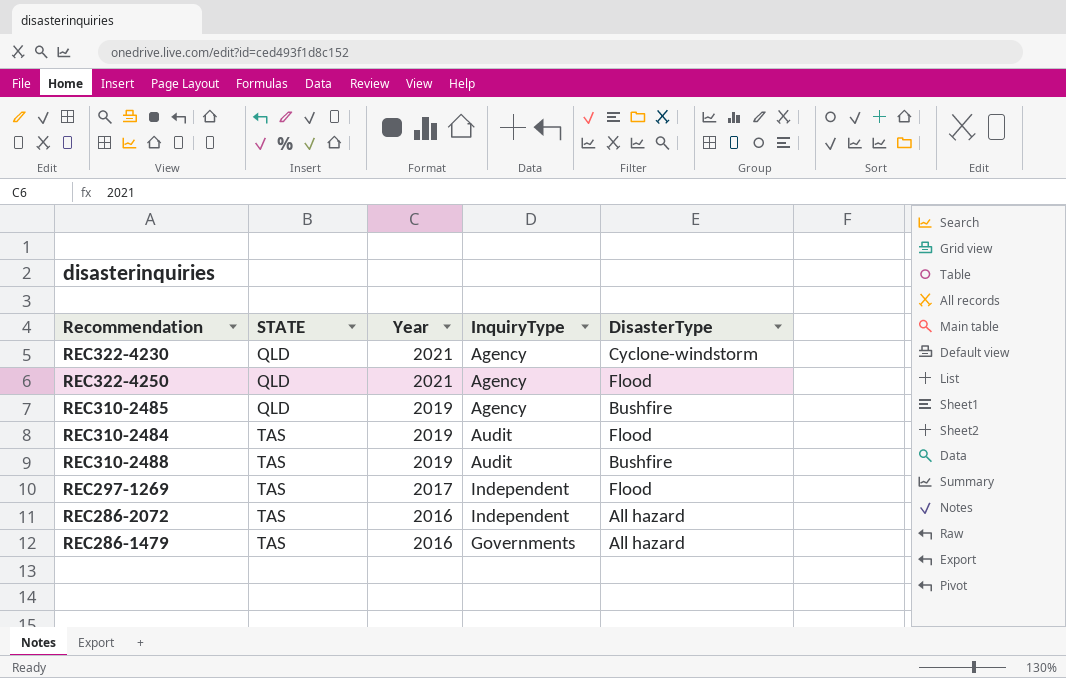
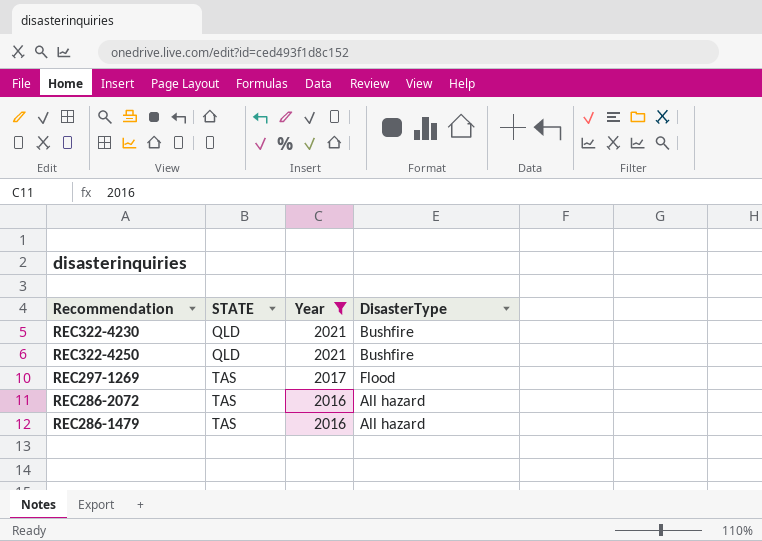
filter: none -> Year != 2019
column InquiryType | position: 4 -> none
REC322-4230 | DisasterType: Cyclone-windstorm -> Bushfire
REC322-4250 | DisasterType: Flood -> Bushfire

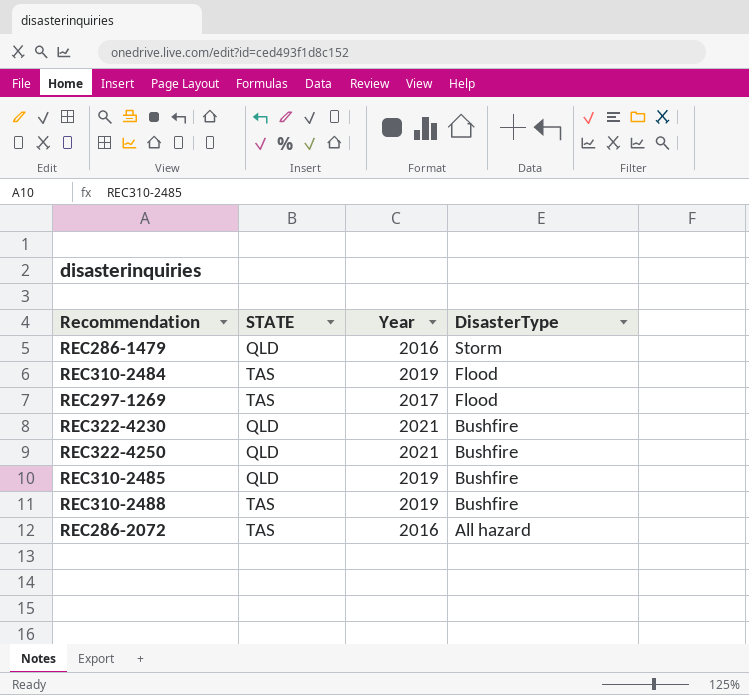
filter: Year != 2019 -> none
row order: STATE ascending -> DisasterType descending
REC286-1479 | STATE: TAS -> QLD
REC286-1479 | DisasterType: All hazard -> Storm

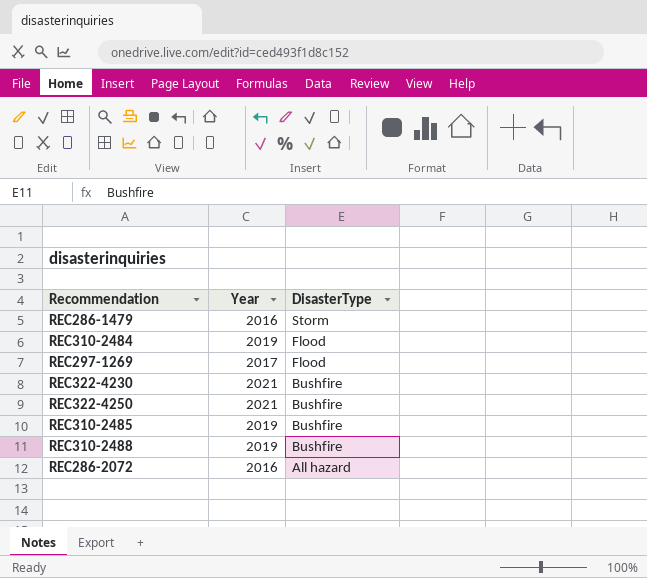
column STATE | position: 2 -> none

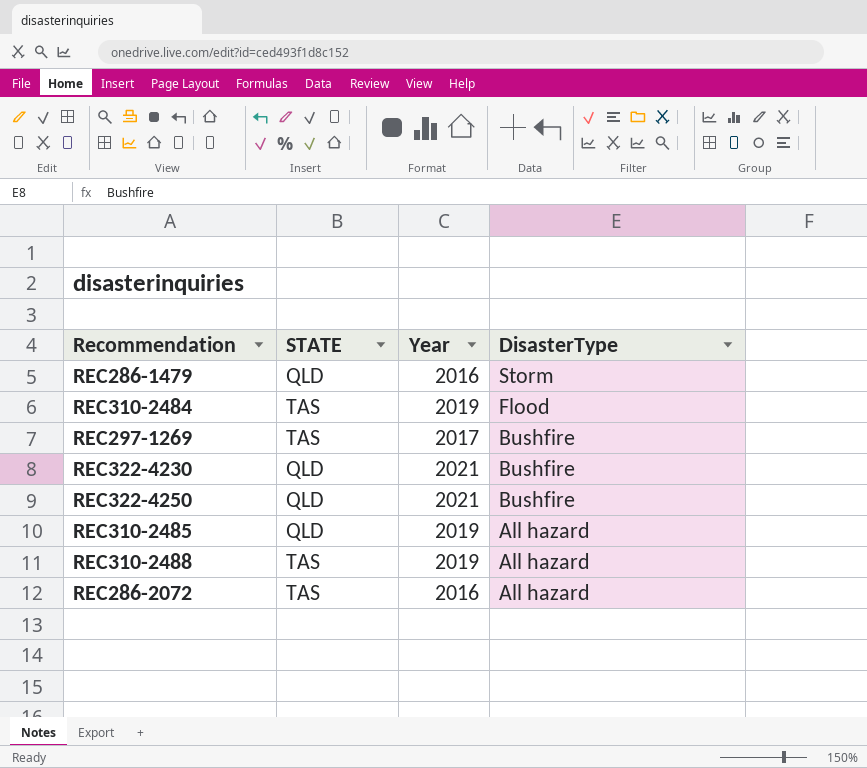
column STATE | position: none -> 2
REC297-1269 | DisasterType: Flood -> Bushfire
REC310-2485 | DisasterType: Bushfire -> All hazard
REC310-2488 | DisasterType: Bushfire -> All hazard

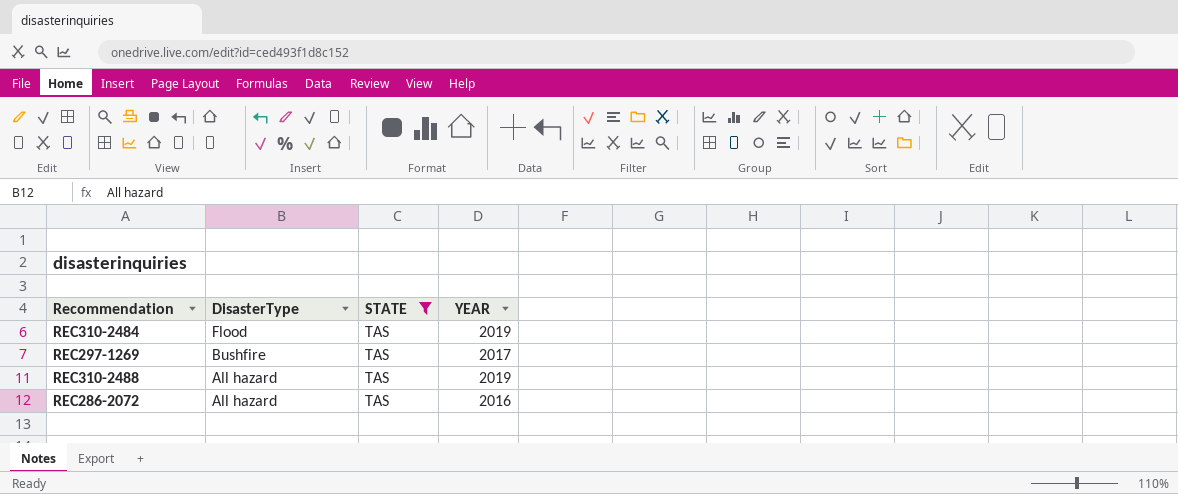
filter: none -> STATE = TAS
column DisasterType | position: 4 -> 2
column name: Year -> YEAR

